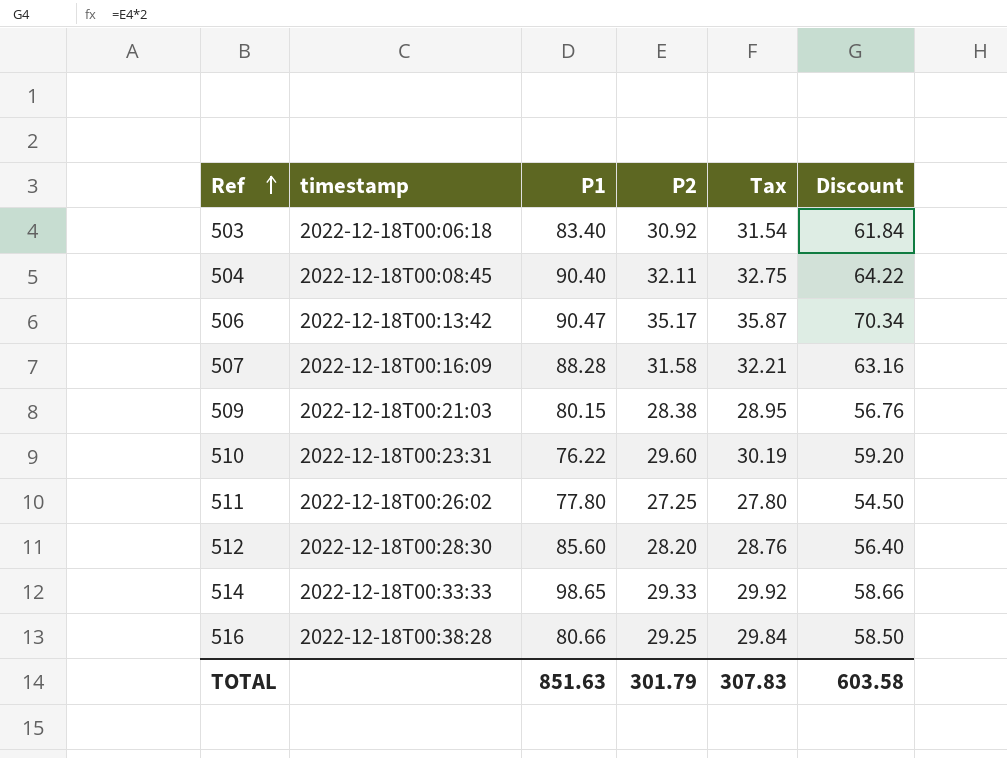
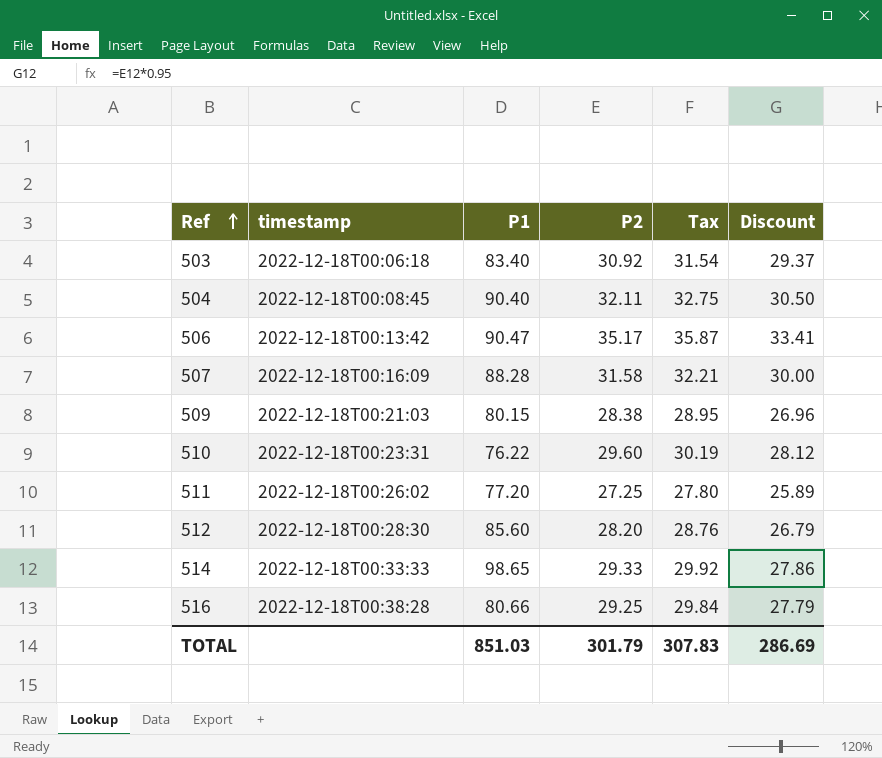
column Discount | formula: [P2] * 2 -> [P2] * 0.95
511 | P1: 77.80 -> 77.20
TOTAL | P1: 851.63 -> 851.03
TOTAL | Discount: 603.58 -> 286.69

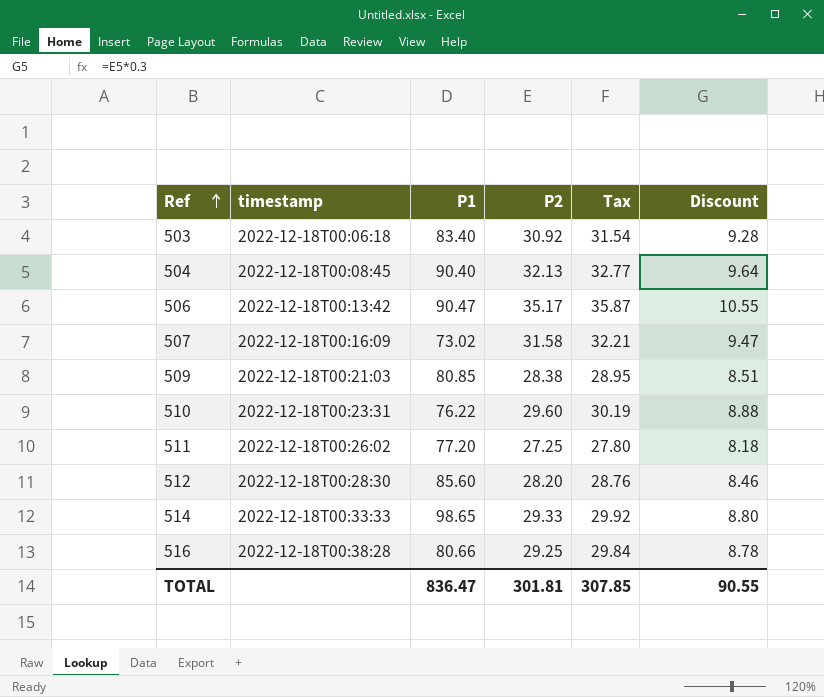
column Discount | formula: [P2] * 0.95 -> [P2] * 0.3
504 | P2: 32.11 -> 32.13
504 | Tax: 32.75 -> 32.77
507 | P1: 88.28 -> 73.02
509 | P1: 80.15 -> 80.85
TOTAL | P1: 851.03 -> 836.47
TOTAL | P2: 301.79 -> 301.81
TOTAL | Tax: 307.83 -> 307.85
TOTAL | Discount: 286.69 -> 90.55

